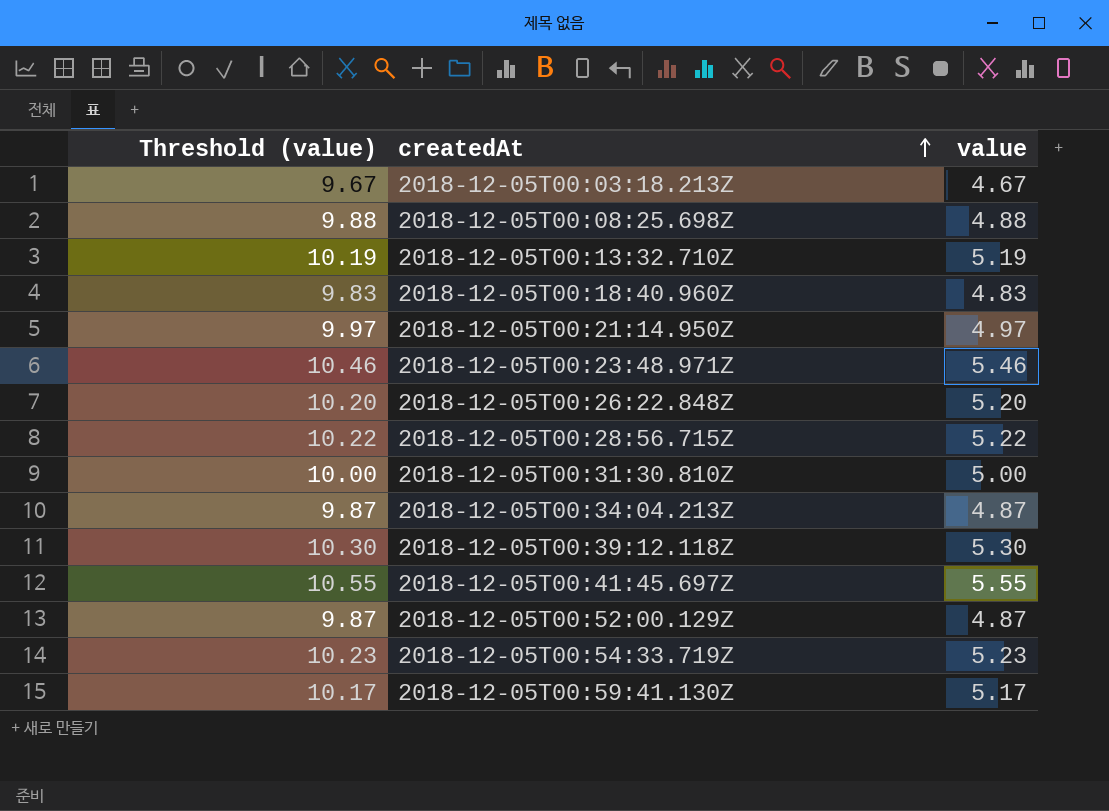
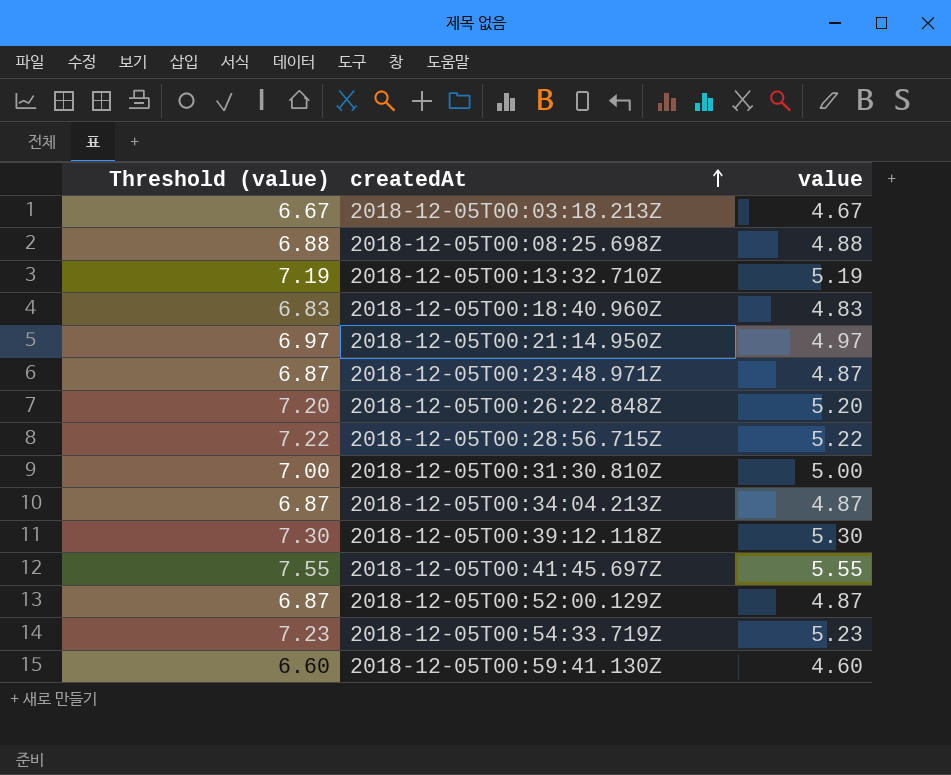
column Threshold (value) | formula: [value] + 5 -> [value] + 2
2018-12-05T00:23:48.971Z | value: 5.46 -> 4.87
2018-12-05T00:59:41.130Z | value: 5.17 -> 4.60

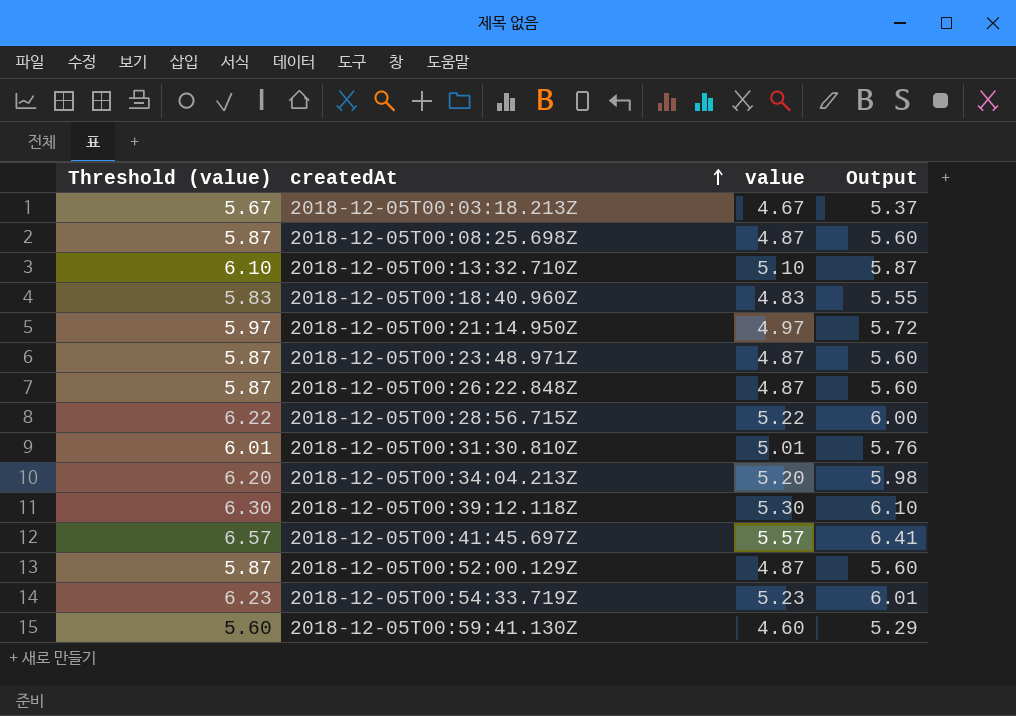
column Threshold (value) | formula: [value] + 2 -> [value] + 1
column Output | formula: none -> [value] * 1.15
2018-12-05T00:08:25.698Z | value: 4.88 -> 4.87
2018-12-05T00:13:32.710Z | value: 5.19 -> 5.10
2018-12-05T00:26:22.848Z | value: 5.20 -> 4.87
2018-12-05T00:31:30.810Z | value: 5.00 -> 5.01
2018-12-05T00:34:04.213Z | value: 4.87 -> 5.20
2018-12-05T00:41:45.697Z | value: 5.55 -> 5.57

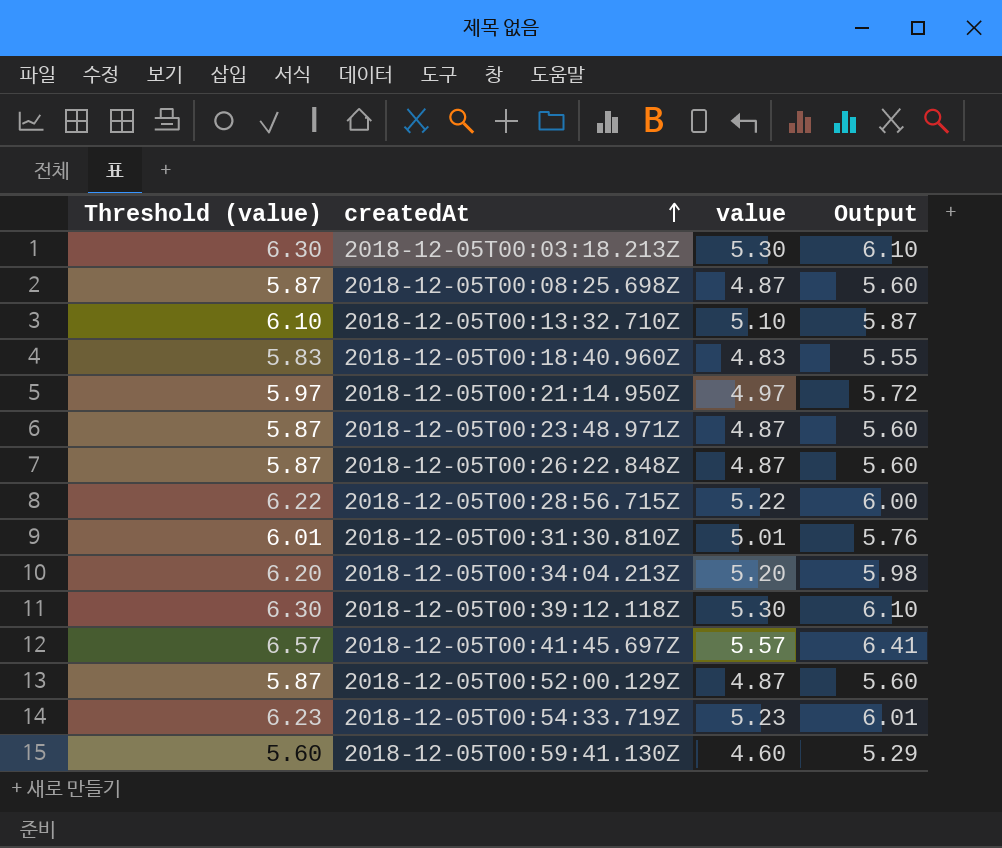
2018-12-05T00:03:18.213Z | Threshold (value): 5.67 -> 6.30
2018-12-05T00:03:18.213Z | value: 4.67 -> 5.30
2018-12-05T00:03:18.213Z | Output: 5.37 -> 6.10

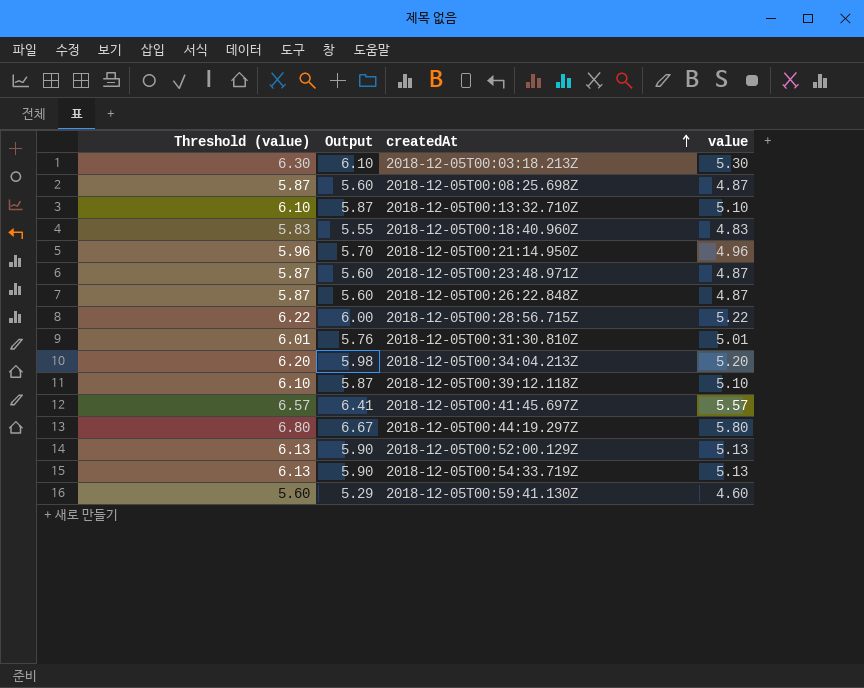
column Output | position: 4 -> 2
2018-12-05T00:21:14.950Z | Threshold (value): 5.97 -> 5.96
2018-12-05T00:21:14.950Z | Output: 5.72 -> 5.70
2018-12-05T00:21:14.950Z | value: 4.97 -> 4.96
2018-12-05T00:39:12.118Z | Threshold (value): 6.30 -> 6.10
2018-12-05T00:39:12.118Z | Output: 6.10 -> 5.87
2018-12-05T00:39:12.118Z | value: 5.30 -> 5.10
row 2018-12-05T00:44:19.297Z: none -> 6.80 | 6.67 | 5.80
2018-12-05T00:52:00.129Z | Threshold (value): 5.87 -> 6.13
2018-12-05T00:52:00.129Z | Output: 5.60 -> 5.90
2018-12-05T00:52:00.129Z | value: 4.87 -> 5.13
2018-12-05T00:54:33.719Z | Threshold (value): 6.23 -> 6.13
2018-12-05T00:54:33.719Z | Output: 6.01 -> 5.90
2018-12-05T00:54:33.719Z | value: 5.23 -> 5.13

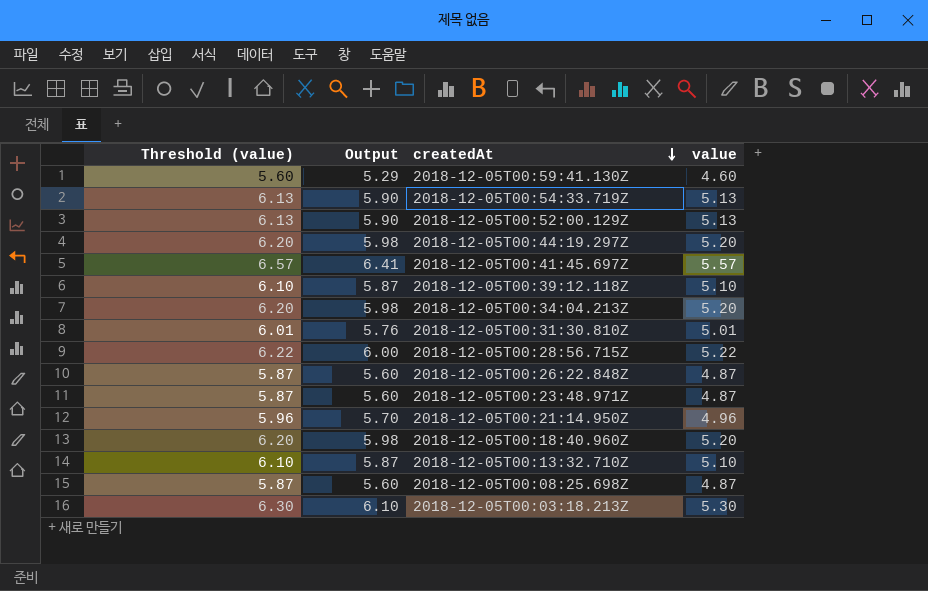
row order: createdAt ascending -> createdAt descending
2018-12-05T00:44:19.297Z | Threshold (value): 6.80 -> 6.20
2018-12-05T00:44:19.297Z | Output: 6.67 -> 5.98
2018-12-05T00:44:19.297Z | value: 5.80 -> 5.20
2018-12-05T00:18:40.960Z | Threshold (value): 5.83 -> 6.20
2018-12-05T00:18:40.960Z | Output: 5.55 -> 5.98
2018-12-05T00:18:40.960Z | value: 4.83 -> 5.20

